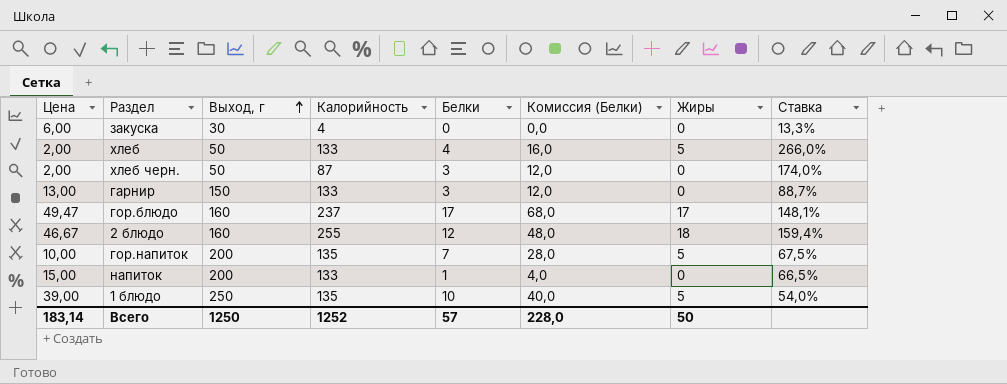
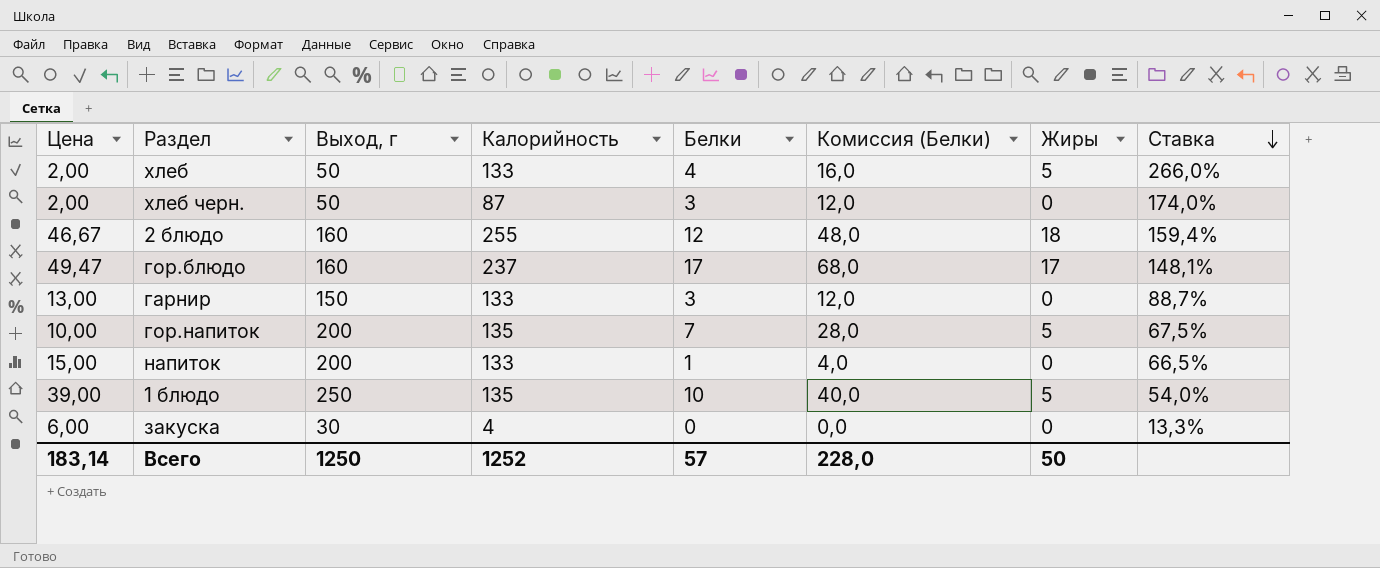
row order: Выход, г ascending -> Ставка descending

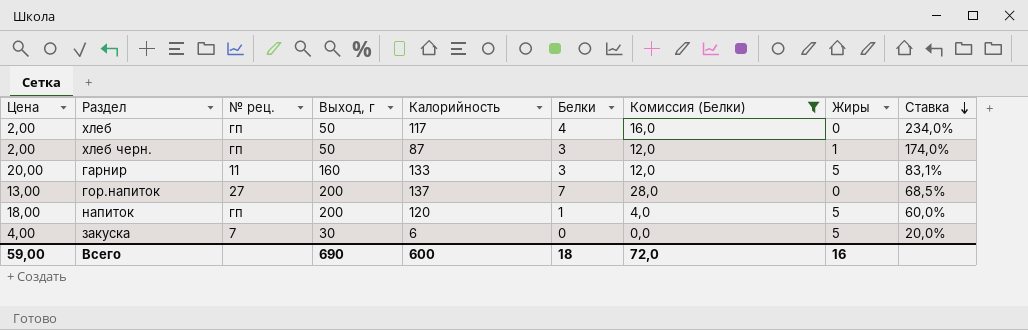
filter: none -> Комиссия (Белки) <= 28,0
column № рец. | position: none -> 3
хлеб | Калорийность: 133 -> 117
хлеб | Жиры: 5 -> 0
хлеб | Ставка: 266,0% -> 234,0%
хлеб черн. | Жиры: 0 -> 1
гарнир | Цена: 13,00 -> 20,00
гарнир | Выход, г: 150 -> 160
гарнир | Жиры: 0 -> 5
гарнир | Ставка: 88,7% -> 83,1%
гор.напиток | Цена: 10,00 -> 13,00
гор.напиток | Калорийность: 135 -> 137
гор.напиток | Жиры: 5 -> 0
гор.напиток | Ставка: 67,5% -> 68,5%
напиток | Цена: 15,00 -> 18,00
напиток | Калорийность: 133 -> 120
напиток | Жиры: 0 -> 5
напиток | Ставка: 66,5% -> 60,0%
закуска | Цена: 6,00 -> 4,00
закуска | Калорийность: 4 -> 6
закуска | Жиры: 0 -> 5
закуска | Ставка: 13,3% -> 20,0%
Всего | Цена: 183,14 -> 59,00
Всего | Выход, г: 1250 -> 690
Всего | Калорийность: 1252 -> 600
Всего | Белки: 57 -> 18
Всего | Комиссия (Белки): 228,0 -> 72,0
Всего | Жиры: 50 -> 16

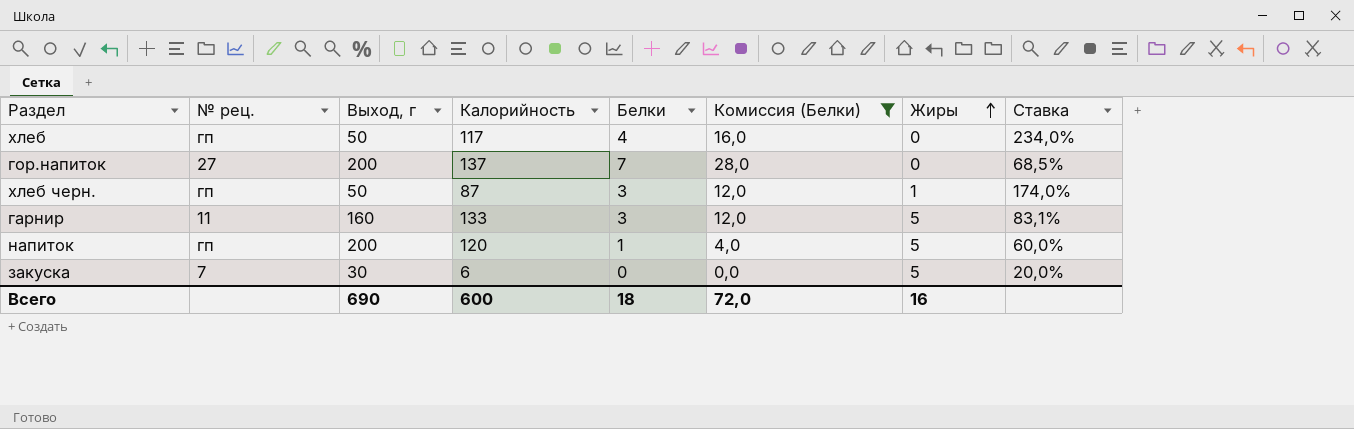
row order: Ставка descending -> Жиры ascending
column Цена | position: 1 -> none

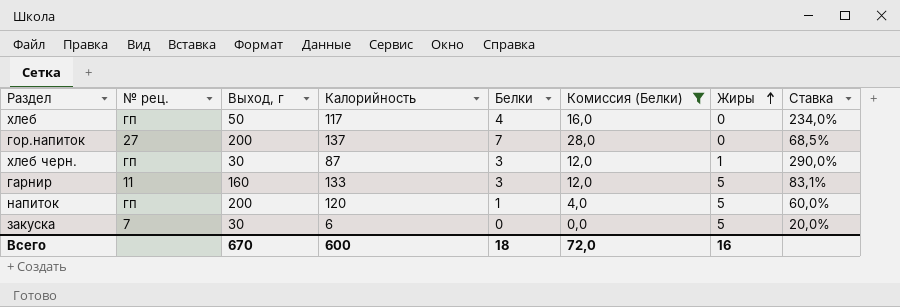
хлеб черн. | Выход, г: 50 -> 30
хлеб черн. | Ставка: 174,0% -> 290,0%
Всего | Выход, г: 690 -> 670

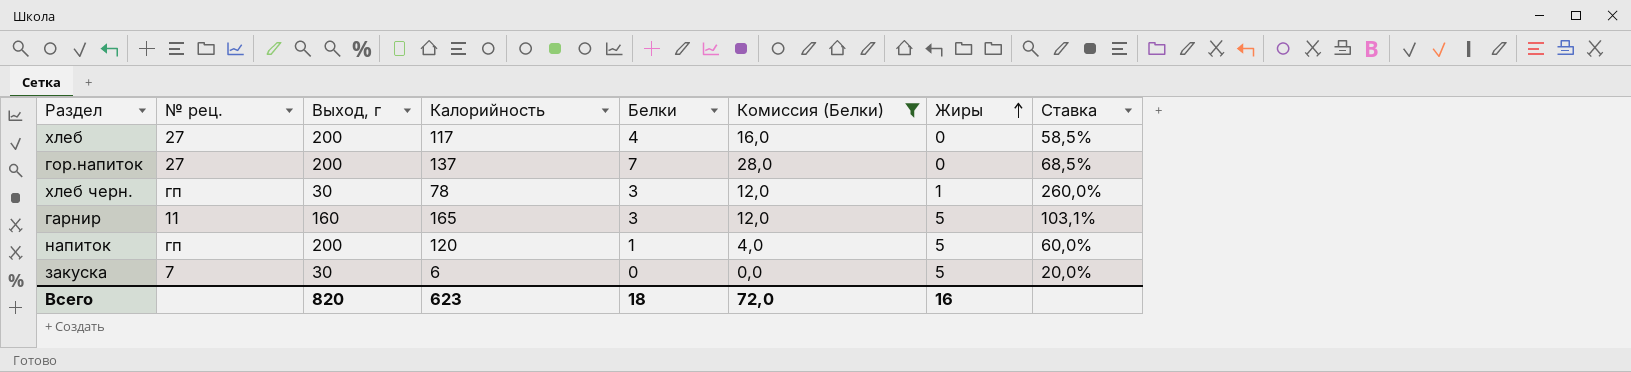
хлеб | № рец.: гп -> 27
хлеб | Выход, г: 50 -> 200
хлеб | Ставка: 234,0% -> 58,5%
хлеб черн. | Калорийность: 87 -> 78
хлеб черн. | Ставка: 290,0% -> 260,0%
гарнир | Калорийность: 133 -> 165
гарнир | Ставка: 83,1% -> 103,1%
Всего | Выход, г: 670 -> 820
Всего | Калорийность: 600 -> 623

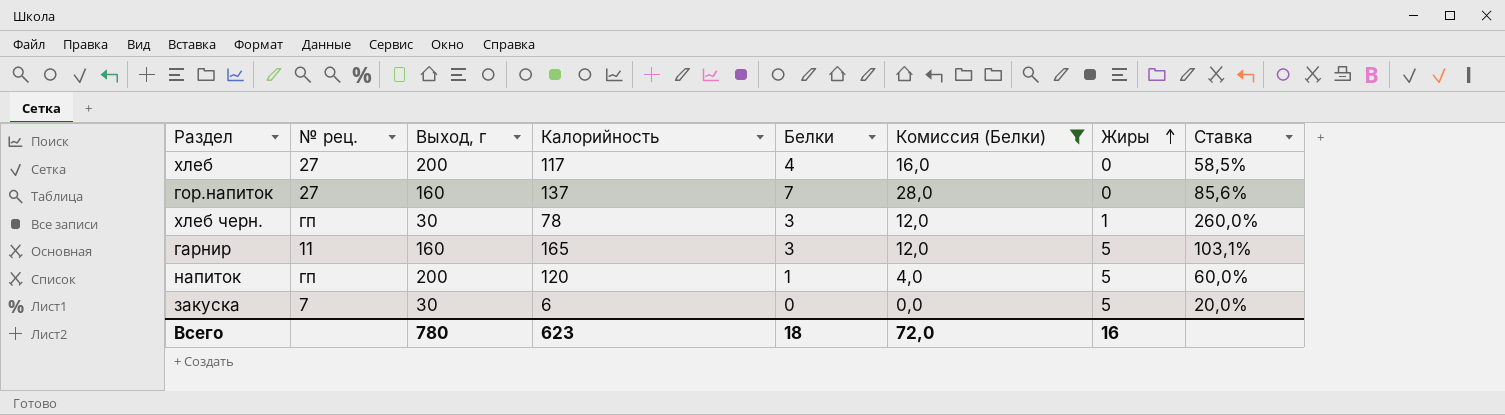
гор.напиток | Выход, г: 200 -> 160
гор.напиток | Ставка: 68,5% -> 85,6%
Всего | Выход, г: 820 -> 780

